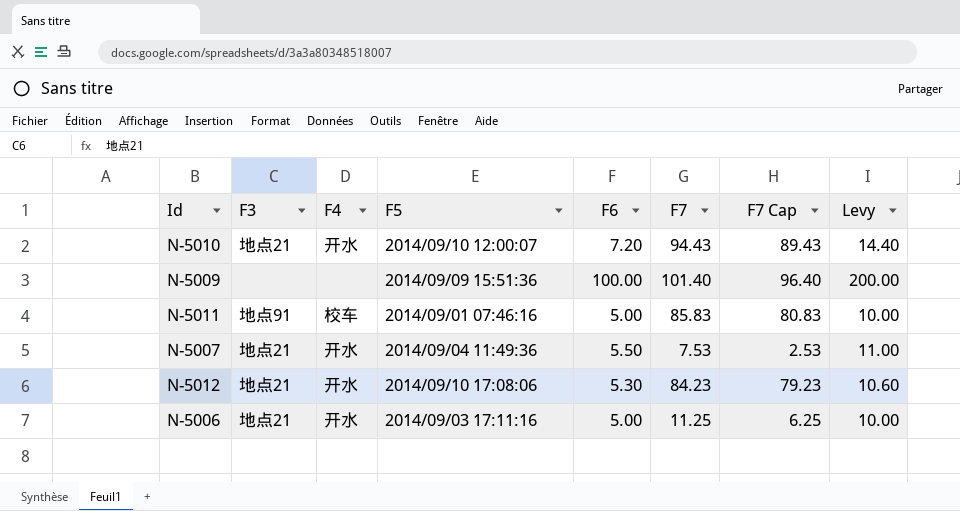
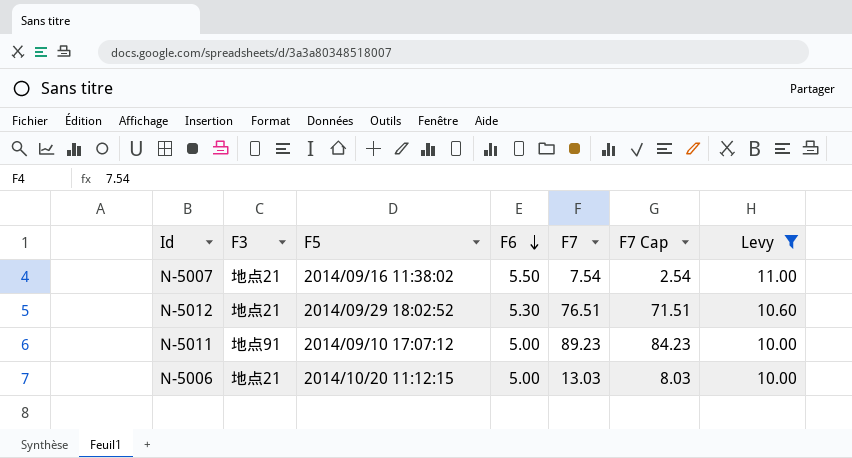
filter: none -> Levy <= 11.00
row order: none -> F6 descending
column F4 | position: 3 -> none
N-5007 | F5: 2014/09/04 11:49:36 -> 2014/09/16 11:38:02
N-5007 | F7: 7.53 -> 7.54
N-5007 | F7 Cap: 2.53 -> 2.54
N-5012 | F5: 2014/09/10 17:08:06 -> 2014/09/29 18:02:52
N-5012 | F7: 84.23 -> 76.51
N-5012 | F7 Cap: 79.23 -> 71.51
N-5011 | F5: 2014/09/01 07:46:16 -> 2014/09/10 17:07:12
N-5011 | F7: 85.83 -> 89.23
N-5011 | F7 Cap: 80.83 -> 84.23
N-5006 | F5: 2014/09/03 17:11:16 -> 2014/10/20 11:12:15
N-5006 | F7: 11.25 -> 13.03
N-5006 | F7 Cap: 6.25 -> 8.03

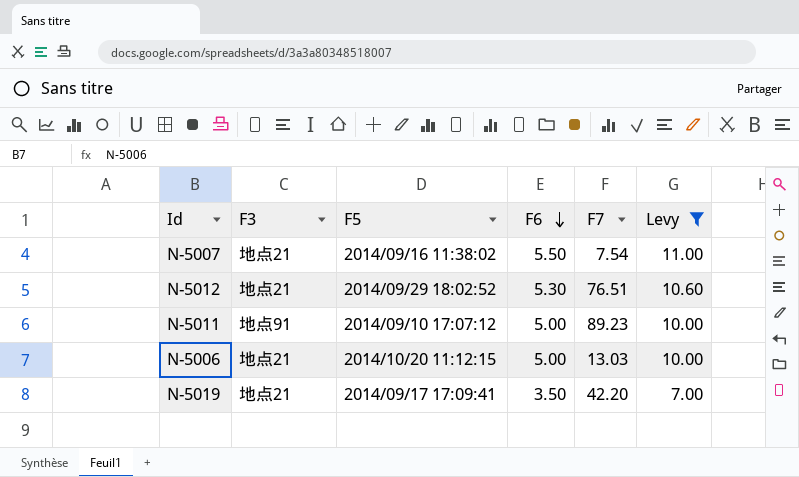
column F7 Cap | formula: [F7] - 5 -> none
row N-5019: none -> 地点21 | 2014/09/17 17:09:41 | 3.50 | 42.20 | 7.00

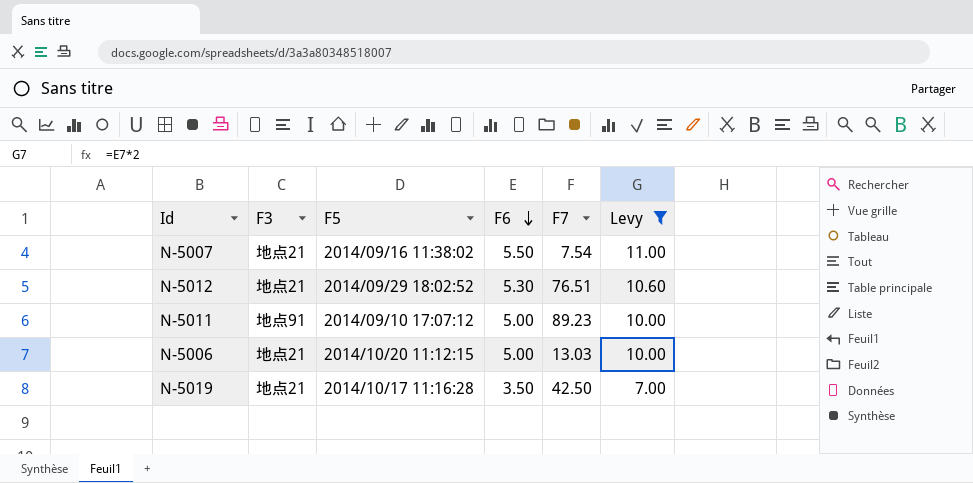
N-5019 | F5: 2014/09/17 17:09:41 -> 2014/10/17 11:16:28
N-5019 | F7: 42.20 -> 42.50

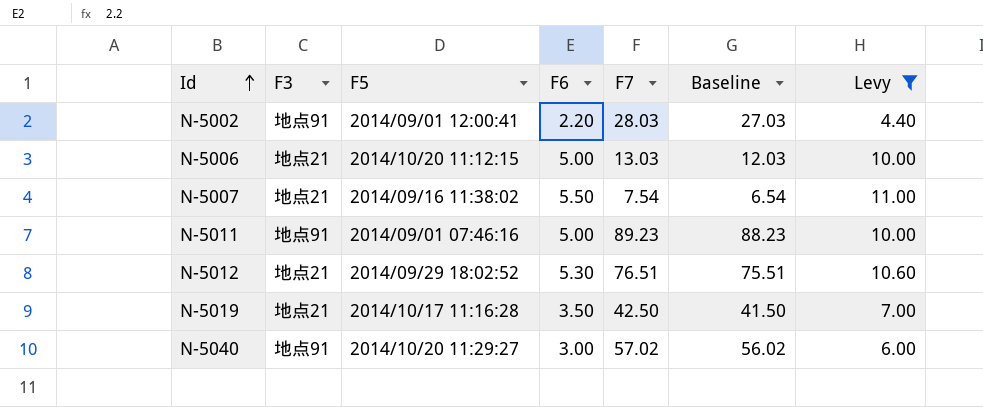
row order: F6 descending -> Id ascending
column Baseline | formula: none -> [F7] - 1
row N-5002: none -> 地点91 | 2014/09/01 12:00:41 | 2.20 | 28.03 | 27.03 | 4.40
N-5011 | F5: 2014/09/10 17:07:12 -> 2014/09/01 07:46:16
row N-5040: none -> 地点91 | 2014/10/20 11:29:27 | 3.00 | 57.02 | 56.02 | 6.00

